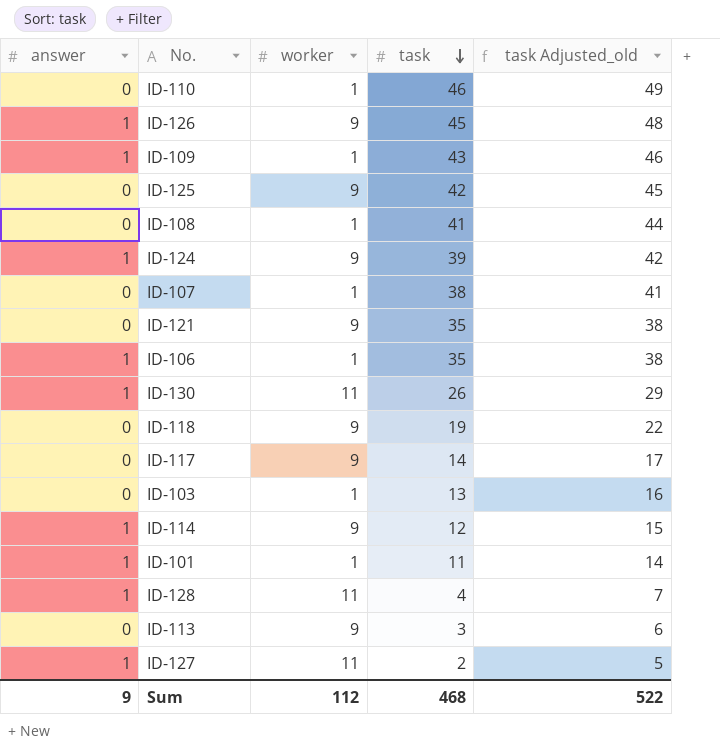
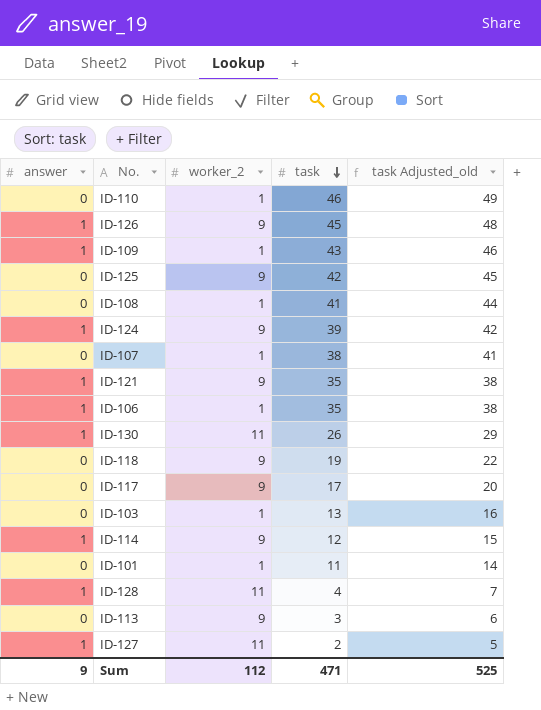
column name: worker -> worker_2
ID-121 | answer: 0 -> 1
ID-117 | task: 14 -> 17
ID-117 | task Adjusted_old: 17 -> 20
ID-101 | answer: 1 -> 0
Sum | task: 468 -> 471
Sum | task Adjusted_old: 522 -> 525

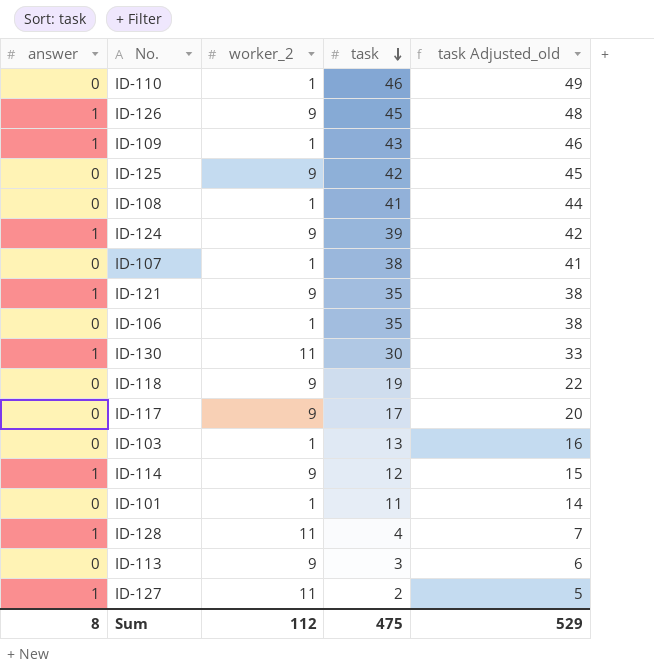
ID-106 | answer: 1 -> 0
ID-130 | task: 26 -> 30
ID-130 | task Adjusted_old: 29 -> 33
Sum | answer: 9 -> 8
Sum | task: 471 -> 475
Sum | task Adjusted_old: 525 -> 529

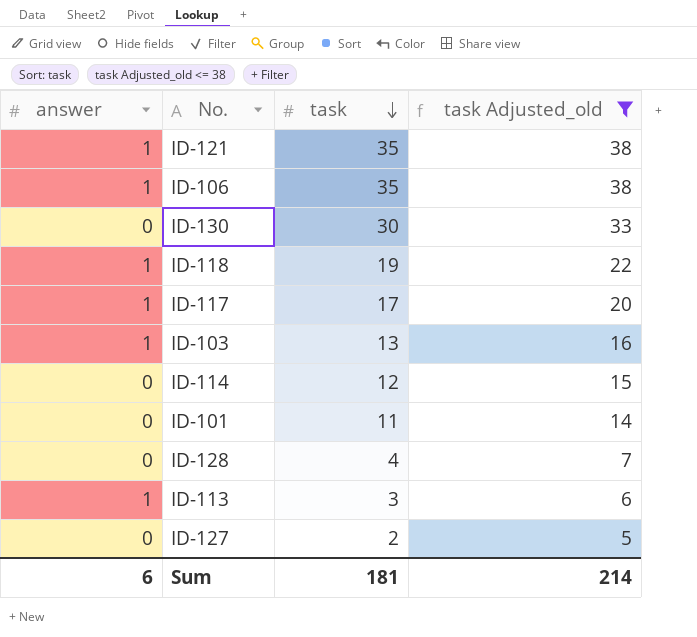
filter: none -> task Adjusted_old <= 38
column worker_2 | position: 3 -> none
ID-106 | answer: 0 -> 1
ID-130 | answer: 1 -> 0
ID-118 | answer: 0 -> 1
ID-117 | answer: 0 -> 1
ID-103 | answer: 0 -> 1
ID-114 | answer: 1 -> 0
ID-128 | answer: 1 -> 0
ID-113 | answer: 0 -> 1
ID-127 | answer: 1 -> 0
Sum | answer: 8 -> 6
Sum | task: 475 -> 181
Sum | task Adjusted_old: 529 -> 214

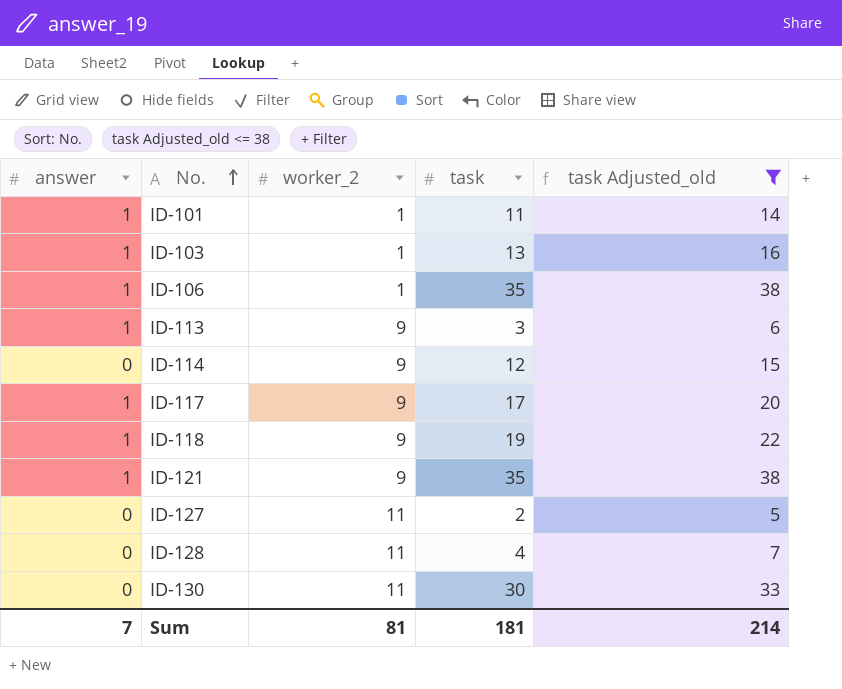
row order: task descending -> No. ascending
column worker_2 | position: none -> 3
ID-101 | answer: 0 -> 1
Sum | answer: 6 -> 7

